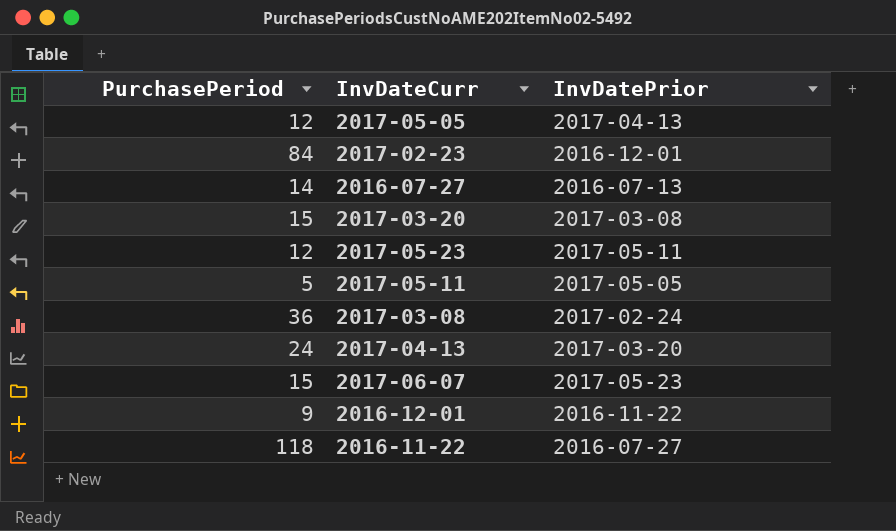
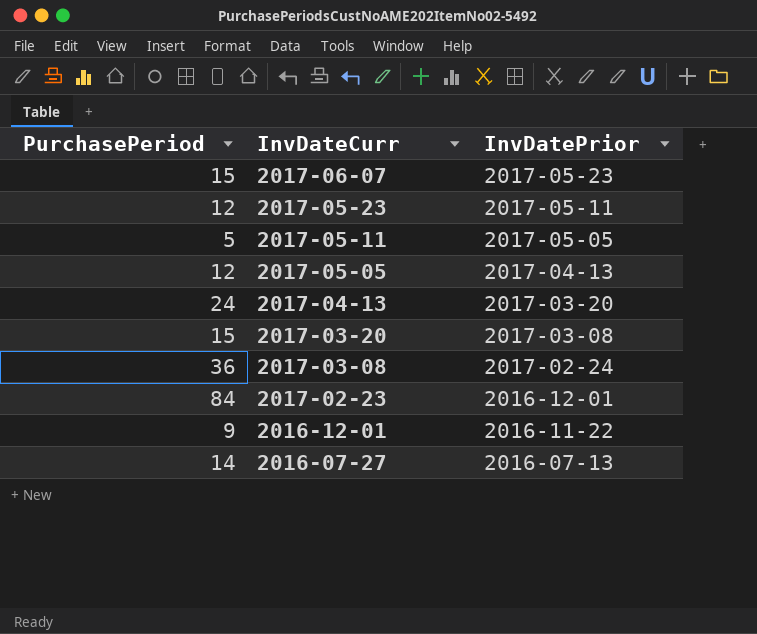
row order: none -> InvDateCurr descending
row 2016-11-22: 118 | 2016-07-27 -> none

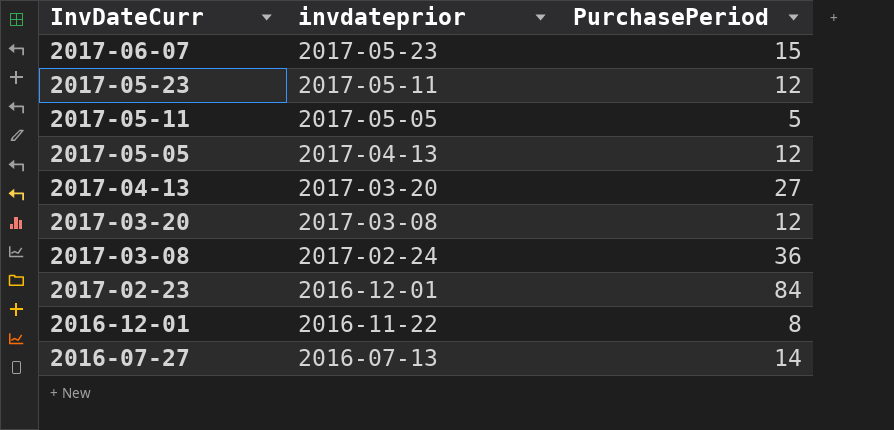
column name: InvDatePrior -> invdateprior
column PurchasePeriod | position: 1 -> 3
2017-04-13 | PurchasePeriod: 24 -> 27
2017-03-20 | PurchasePeriod: 15 -> 12
2016-12-01 | PurchasePeriod: 9 -> 8

